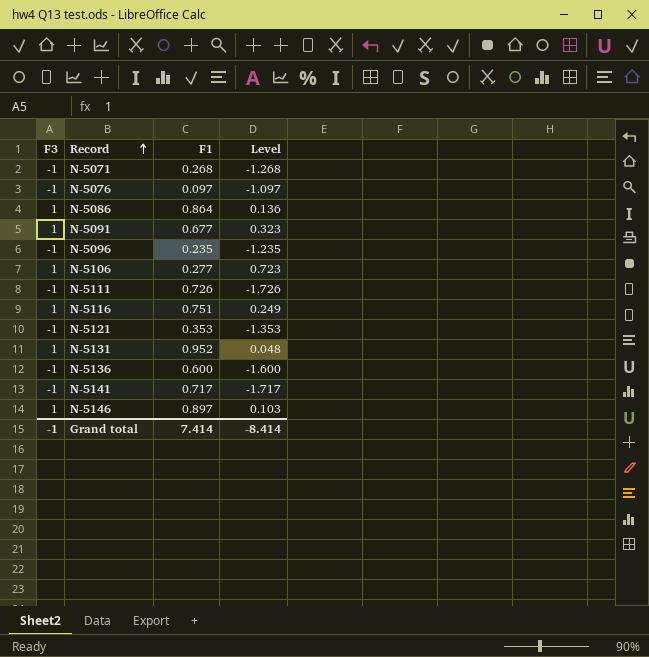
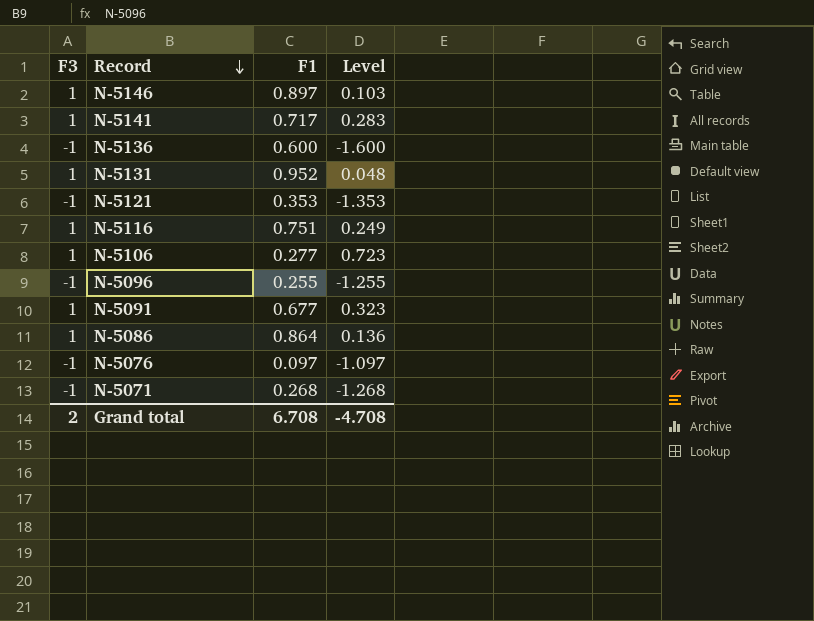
row order: Record ascending -> Record descending
row N-5111: -1 | 0.726 | -1.726 -> none
N-5141 | F3: -1 -> 1
N-5141 | Level: -1.717 -> 0.283
N-5096 | F1: 0.235 -> 0.255
N-5096 | Level: -1.235 -> -1.255
Grand total | F3: -1 -> 2
Grand total | F1: 7.414 -> 6.708
Grand total | Level: -8.414 -> -4.708

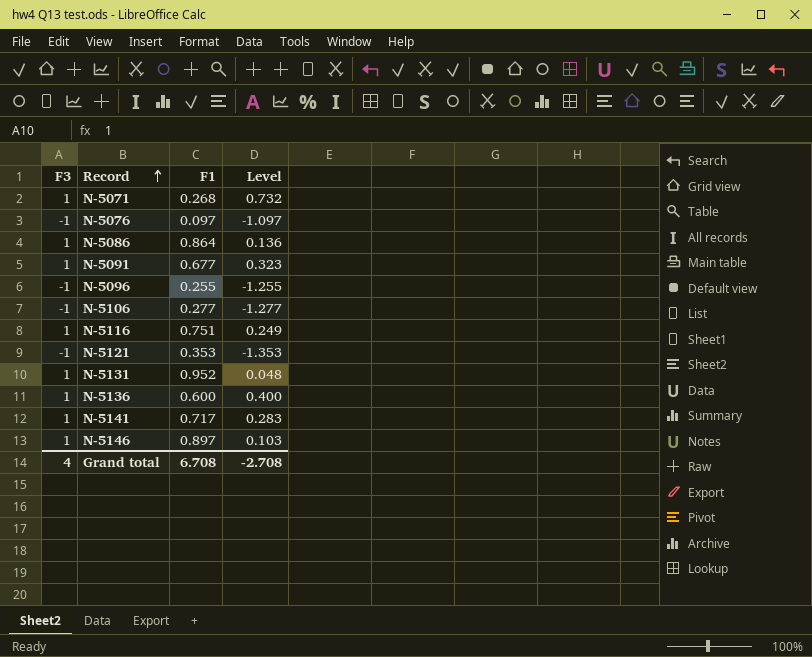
row order: Record descending -> Record ascending
N-5071 | F3: -1 -> 1
N-5071 | Level: -1.268 -> 0.732
N-5106 | F3: 1 -> -1
N-5106 | Level: 0.723 -> -1.277
N-5136 | F3: -1 -> 1
N-5136 | Level: -1.600 -> 0.400
Grand total | F3: 2 -> 4
Grand total | Level: -4.708 -> -2.708

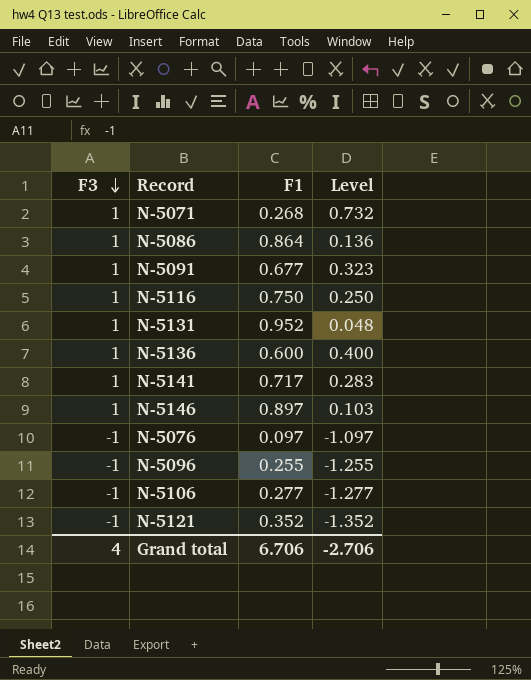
row order: Record ascending -> F3 descending
N-5116 | F1: 0.751 -> 0.750
N-5116 | Level: 0.249 -> 0.250
N-5121 | F1: 0.353 -> 0.352
N-5121 | Level: -1.353 -> -1.352
Grand total | F1: 6.708 -> 6.706
Grand total | Level: -2.708 -> -2.706

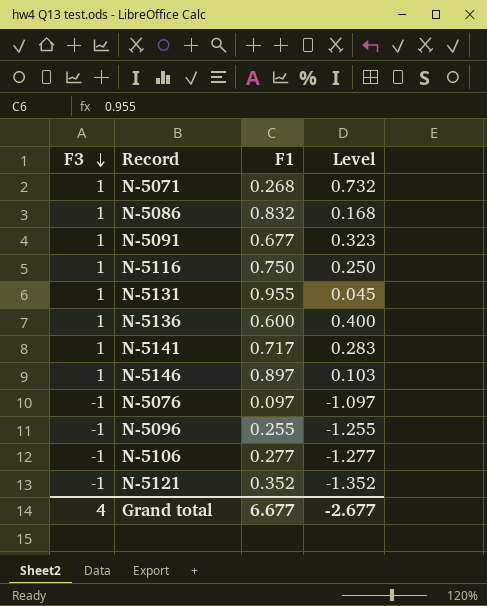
N-5086 | F1: 0.864 -> 0.832
N-5086 | Level: 0.136 -> 0.168
N-5131 | F1: 0.952 -> 0.955
N-5131 | Level: 0.048 -> 0.045
Grand total | F1: 6.706 -> 6.677
Grand total | Level: -2.706 -> -2.677

